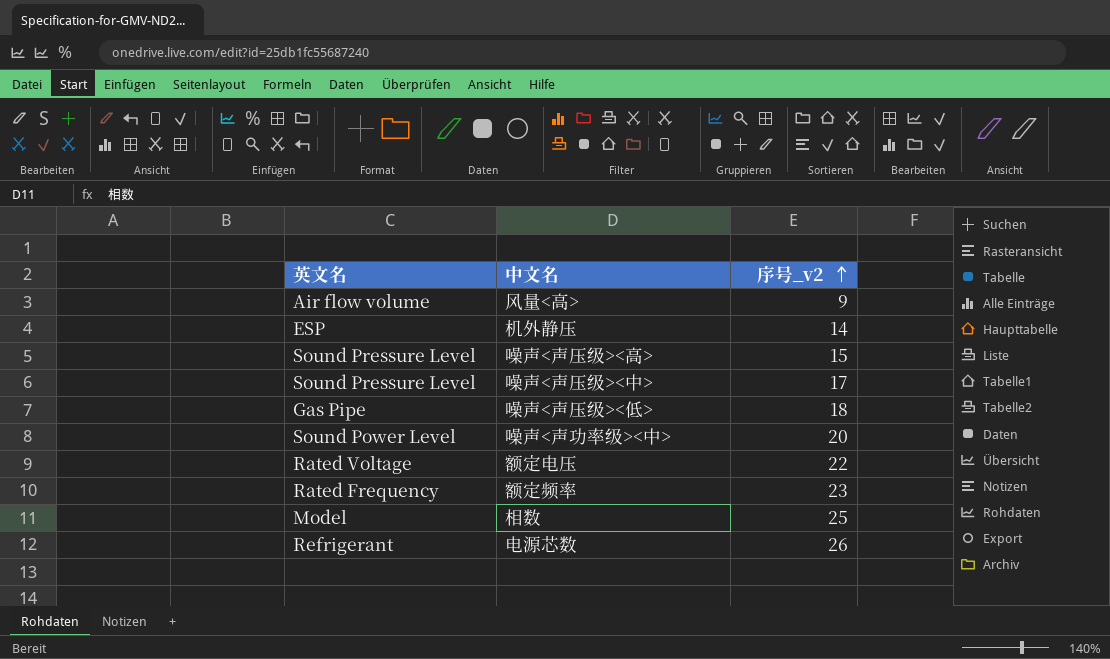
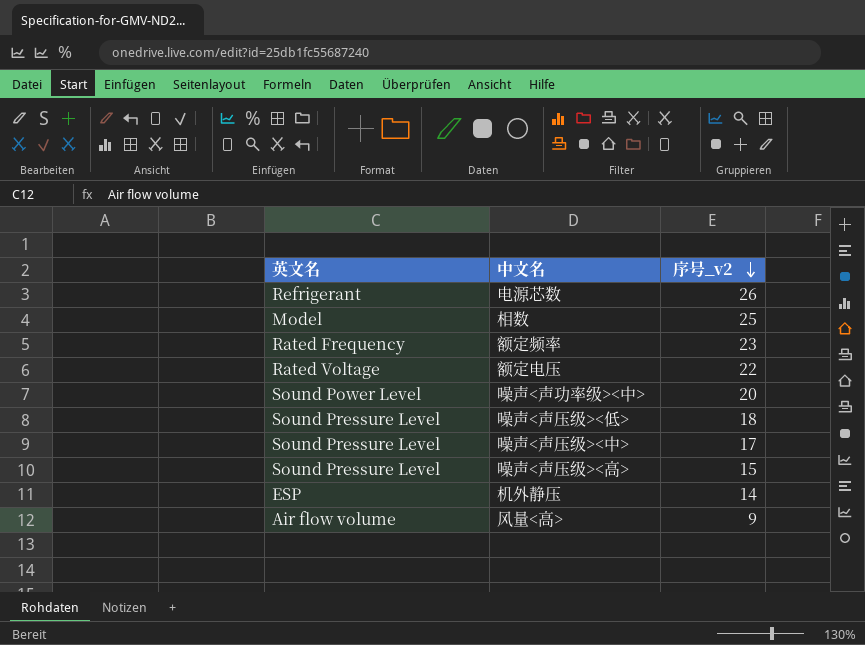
row order: 序号_v2 ascending -> 序号_v2 descending
噪声<声压级><低> | 英文名: Gas Pipe -> Sound Pressure Level

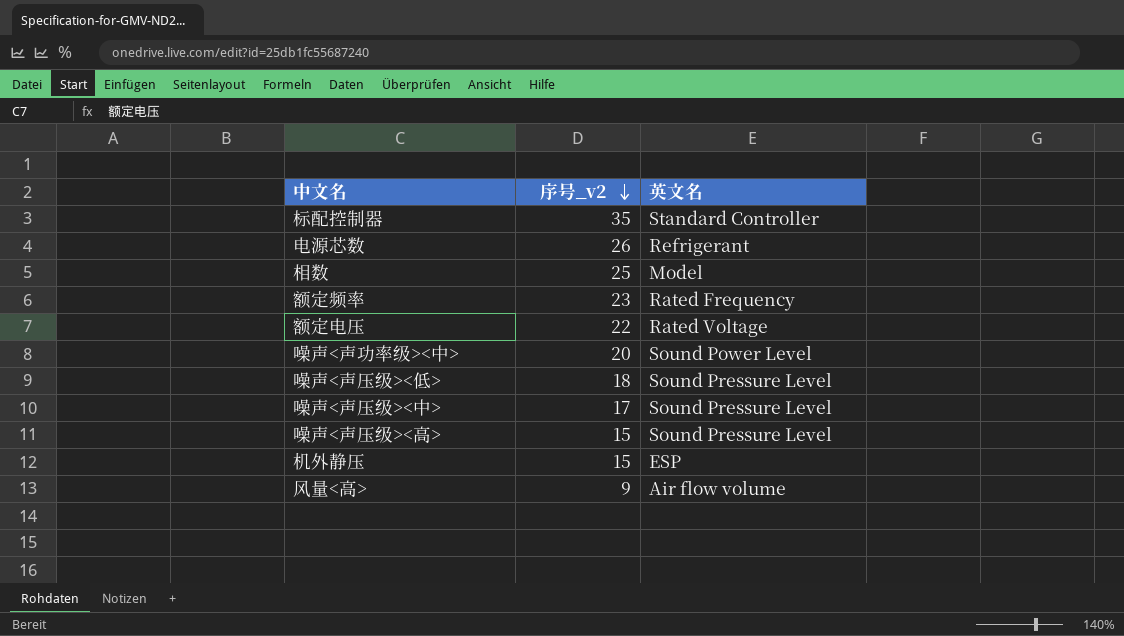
column 英文名 | position: 1 -> 3
row 标配控制器: none -> 35 | Standard Controller
机外静压 | 序号_v2: 14 -> 15

